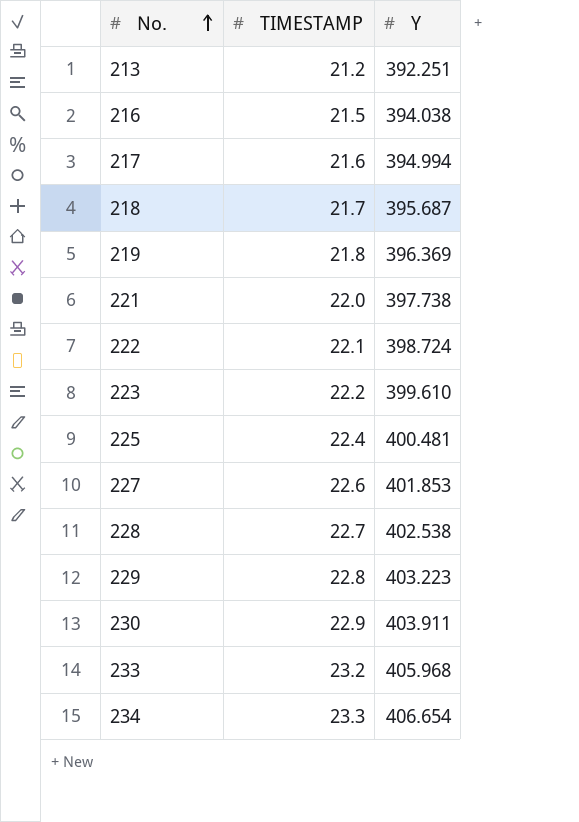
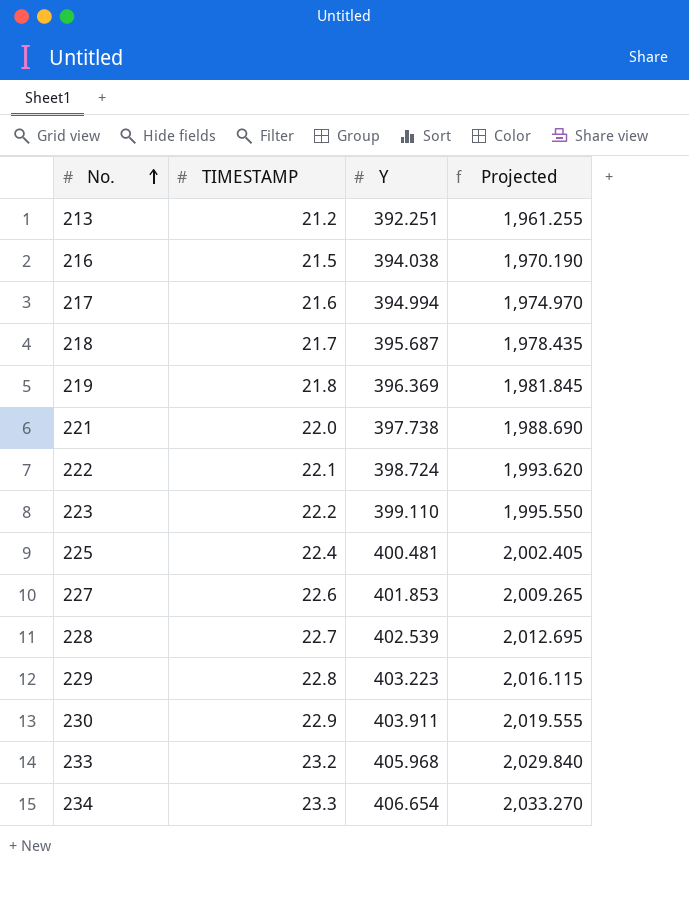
column Projected | formula: none -> [Y] * 5
223 | Y: 399.610 -> 399.110
228 | Y: 402.538 -> 402.539

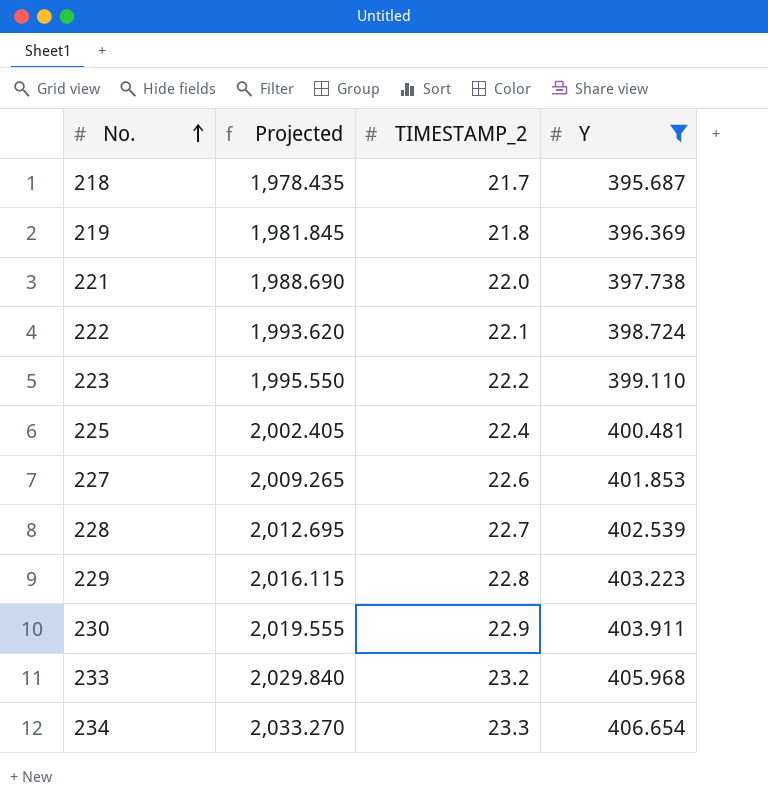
filter: none -> Y >= 395.687
column Projected | position: 4 -> 2
column name: TIMESTAMP -> TIMESTAMP_2

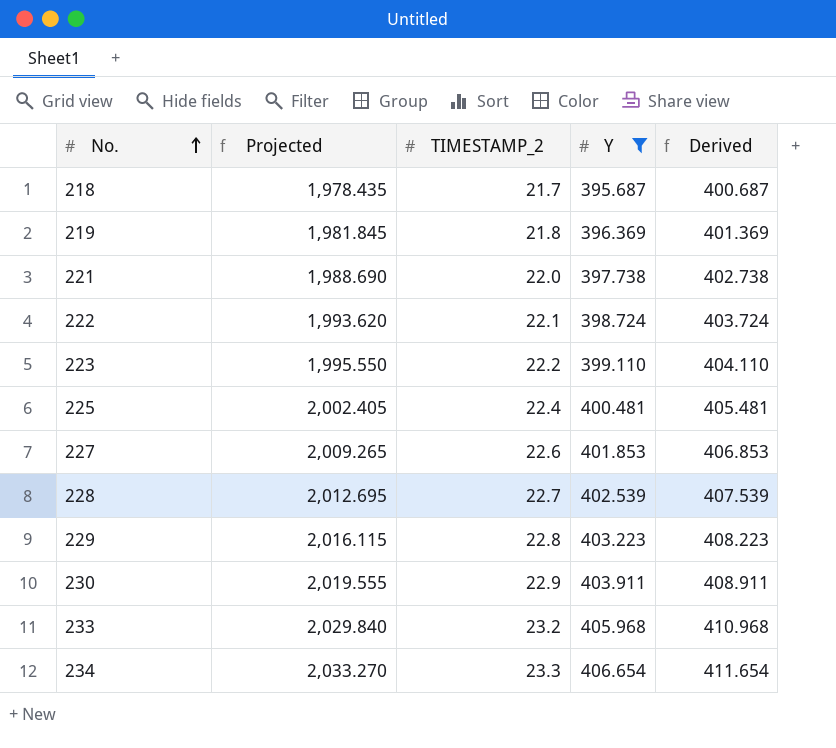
column Derived | formula: none -> [Y] + 5

